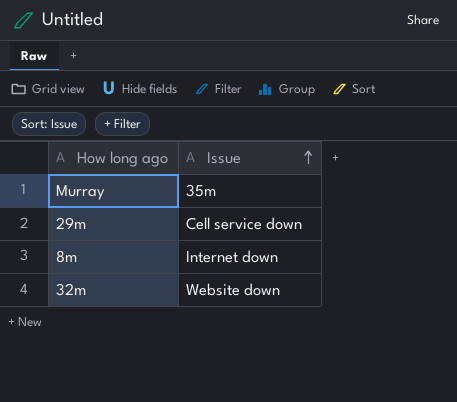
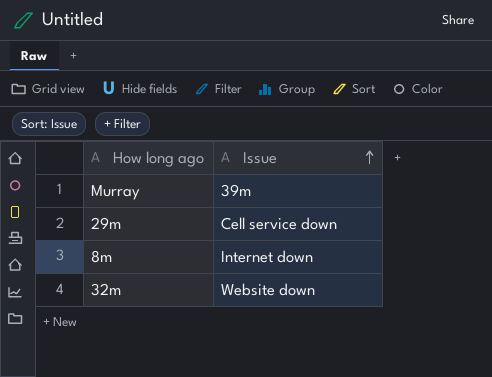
Murray | Issue: 35m -> 39m

